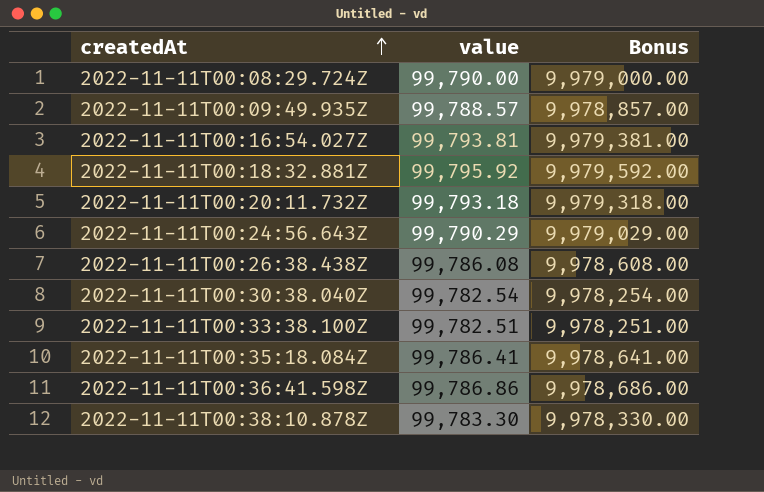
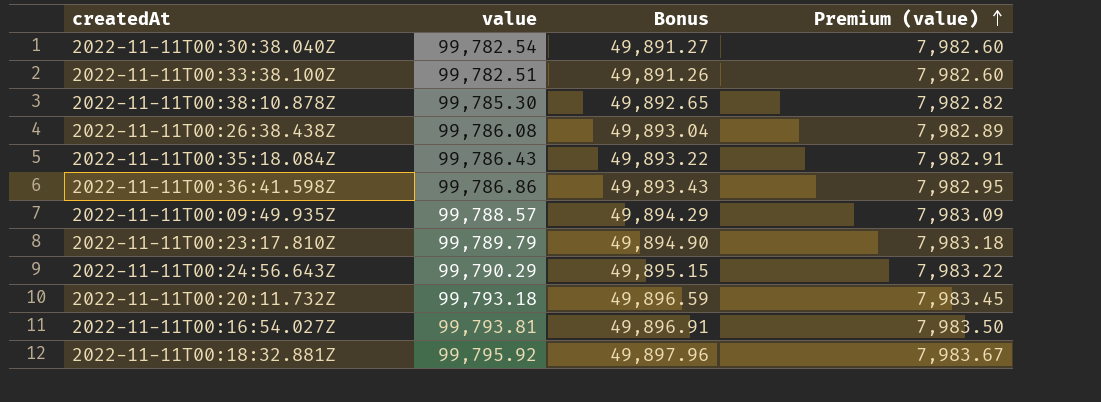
row order: createdAt ascending -> Premium (value) ascending
column Bonus | formula: [value] * 100 -> [value] * 0.5
column Premium (value) | formula: none -> [value] * 0.08
row 2022-11-11T00:08:29.724Z: 99,790.00 | 9,979,000.00 -> none
2022-11-11T00:38:10.878Z | value: 99,783.30 -> 99,785.30
2022-11-11T00:35:18.084Z | value: 99,786.41 -> 99,786.43
row 2022-11-11T00:23:17.810Z: none -> 99,789.79 | 49,894.90 | 7,983.18

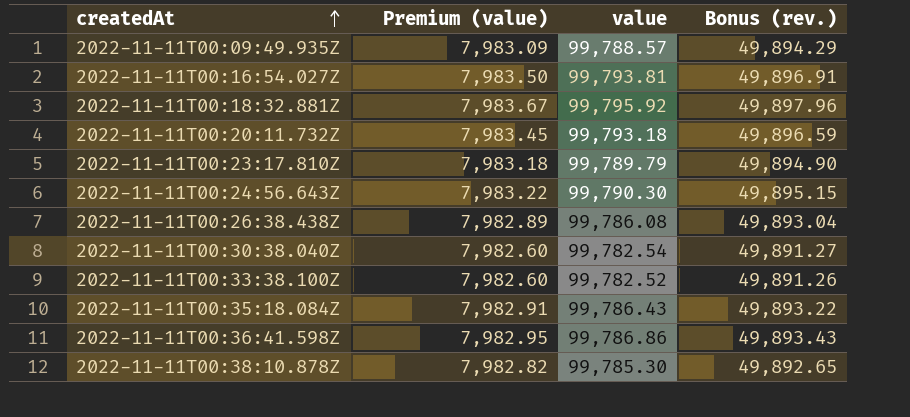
row order: Premium (value) ascending -> createdAt ascending
column Premium (value) | position: 4 -> 2
column name: Bonus -> Bonus (rev.)
2022-11-11T00:24:56.643Z | value: 99,790.29 -> 99,790.30
2022-11-11T00:33:38.100Z | value: 99,782.51 -> 99,782.52

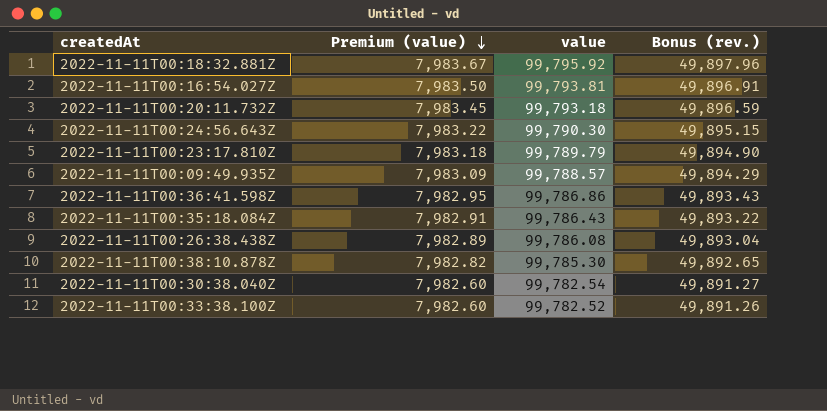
row order: createdAt ascending -> Premium (value) descending

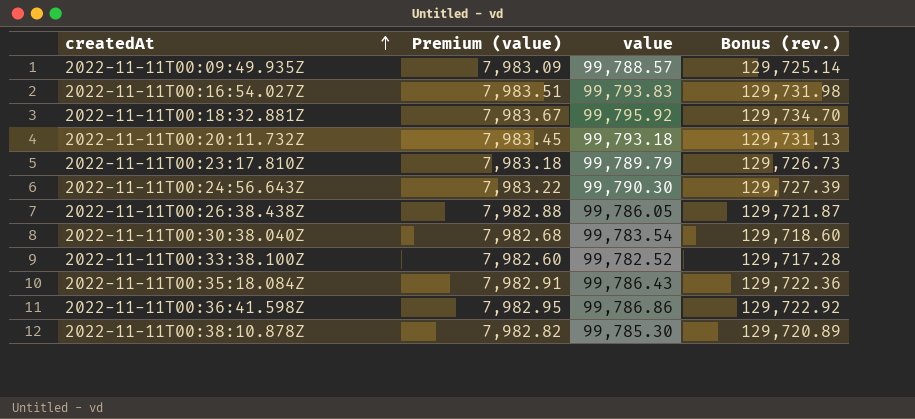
row order: Premium (value) descending -> createdAt ascending
column Bonus (rev.) | formula: [value] * 0.5 -> [value] * 1.3
2022-11-11T00:16:54.027Z | Premium (value): 7,983.50 -> 7,983.51
2022-11-11T00:16:54.027Z | value: 99,793.81 -> 99,793.83
2022-11-11T00:26:38.438Z | Premium (value): 7,982.89 -> 7,982.88
2022-11-11T00:26:38.438Z | value: 99,786.08 -> 99,786.05
2022-11-11T00:30:38.040Z | Premium (value): 7,982.60 -> 7,982.68
2022-11-11T00:30:38.040Z | value: 99,782.54 -> 99,783.54

